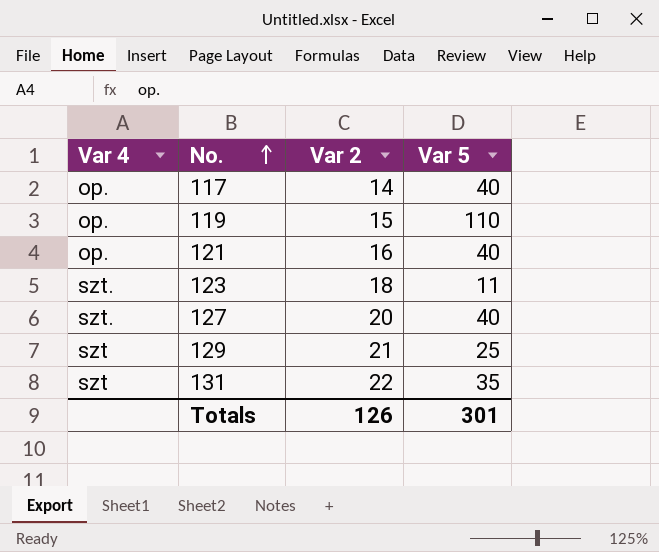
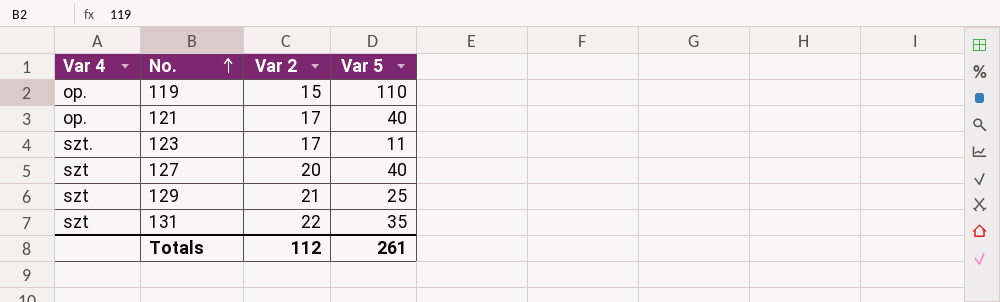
row 117: op. | 14 | 40 -> none
121 | Var 2: 16 -> 17
123 | Var 2: 18 -> 17
127 | Var 4: szt. -> szt
Totals | Var 2: 126 -> 112
Totals | Var 5: 301 -> 261

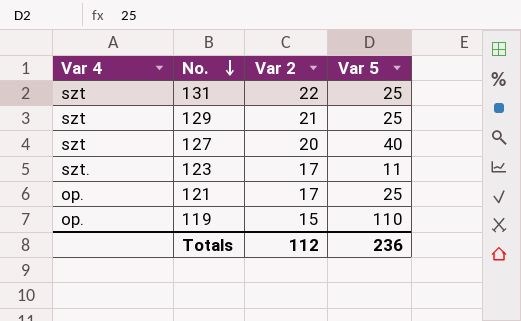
row order: No. ascending -> No. descending
131 | Var 5: 35 -> 25
121 | Var 5: 40 -> 25
Totals | Var 5: 261 -> 236

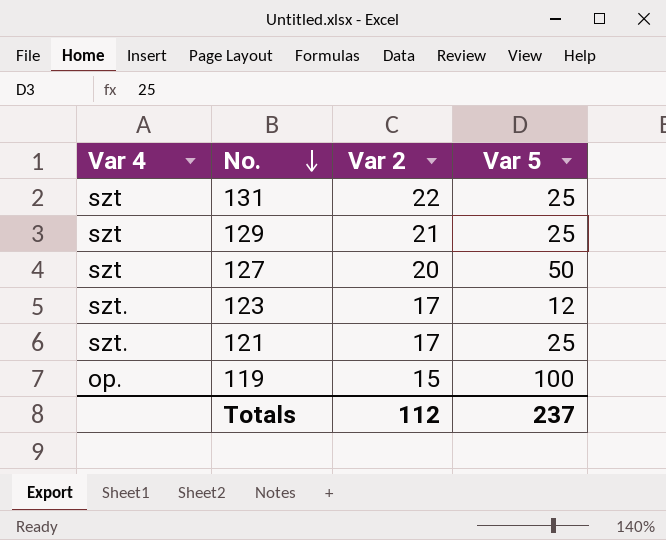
127 | Var 5: 40 -> 50
123 | Var 5: 11 -> 12
121 | Var 4: op. -> szt.
119 | Var 5: 110 -> 100
Totals | Var 5: 236 -> 237

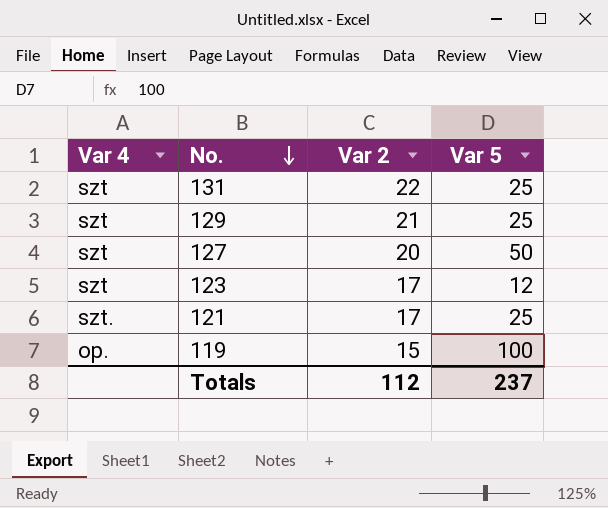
123 | Var 4: szt. -> szt

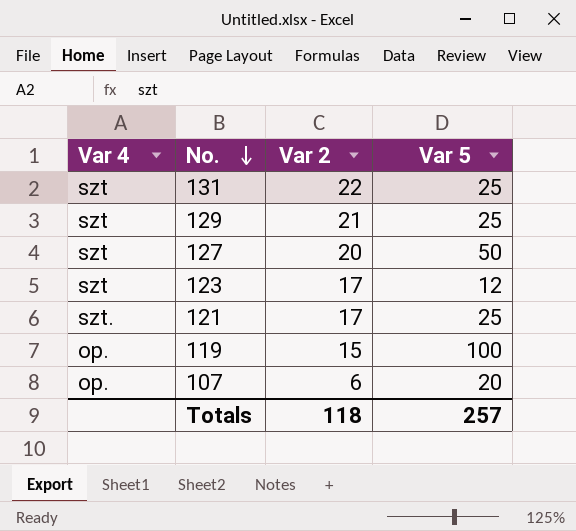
row 107: none -> op. | 6 | 20
Totals | Var 2: 112 -> 118
Totals | Var 5: 237 -> 257

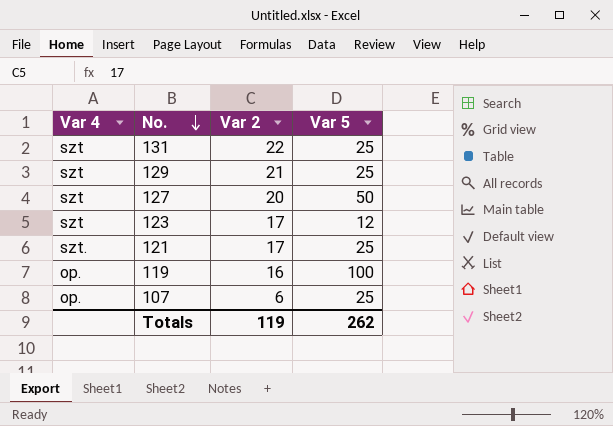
119 | Var 2: 15 -> 16
107 | Var 5: 20 -> 25
Totals | Var 2: 118 -> 119
Totals | Var 5: 257 -> 262

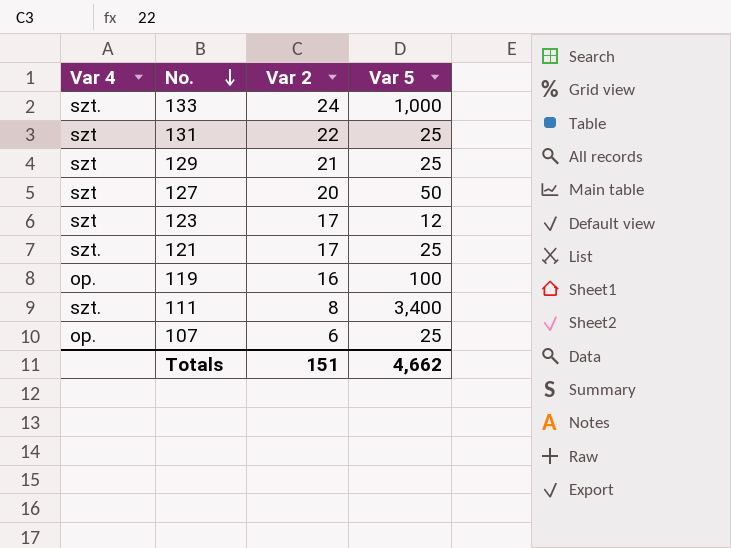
row 133: none -> szt. | 24 | 1,000
row 111: none -> szt. | 8 | 3,400
Totals | Var 2: 119 -> 151
Totals | Var 5: 262 -> 4,662

